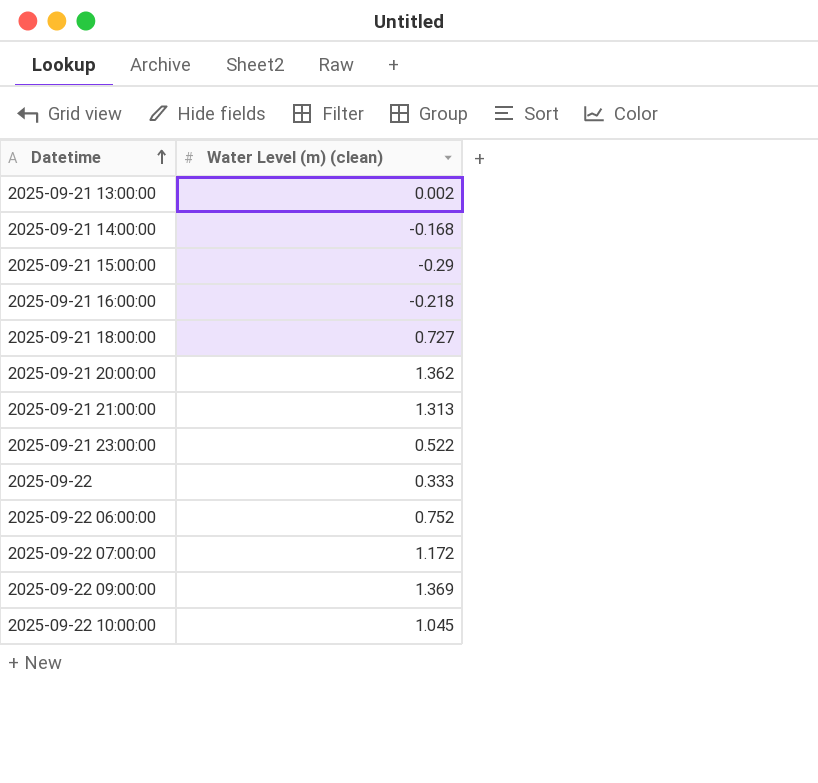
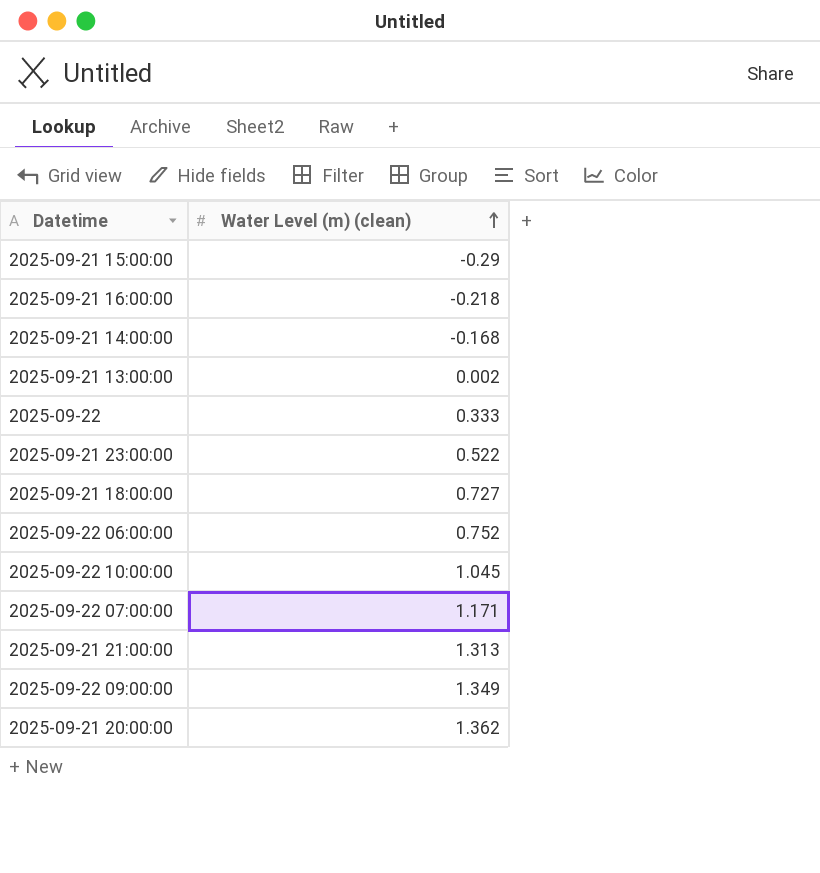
row order: Datetime ascending -> Water Level (m) (clean) ascending
2025-09-22 07:00:00 | Water Level (m) (clean): 1.172 -> 1.171
2025-09-22 09:00:00 | Water Level (m) (clean): 1.369 -> 1.349

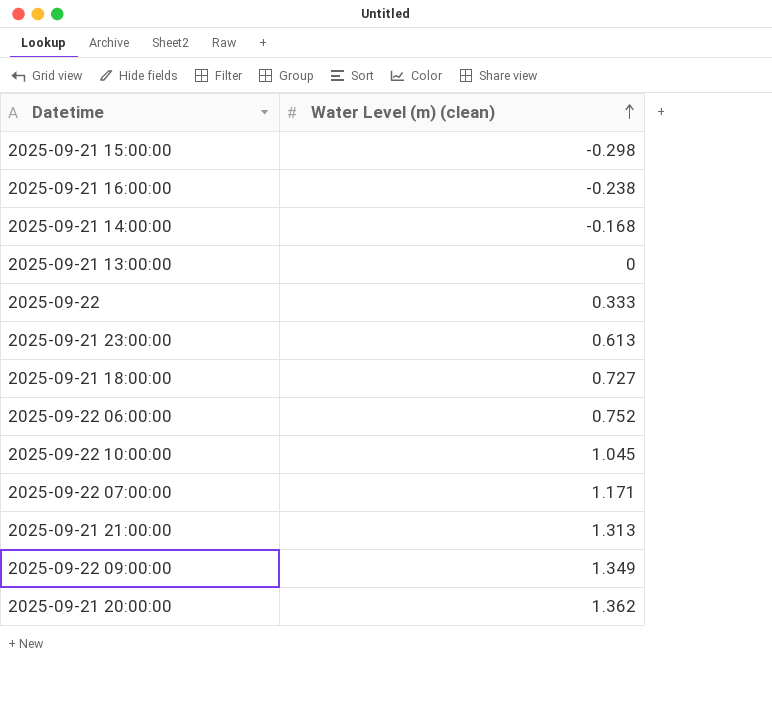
2025-09-21 15:00:00 | Water Level (m) (clean): -0.29 -> -0.298
2025-09-21 16:00:00 | Water Level (m) (clean): -0.218 -> -0.238
2025-09-21 13:00:00 | Water Level (m) (clean): 0.002 -> 0
2025-09-21 23:00:00 | Water Level (m) (clean): 0.522 -> 0.613

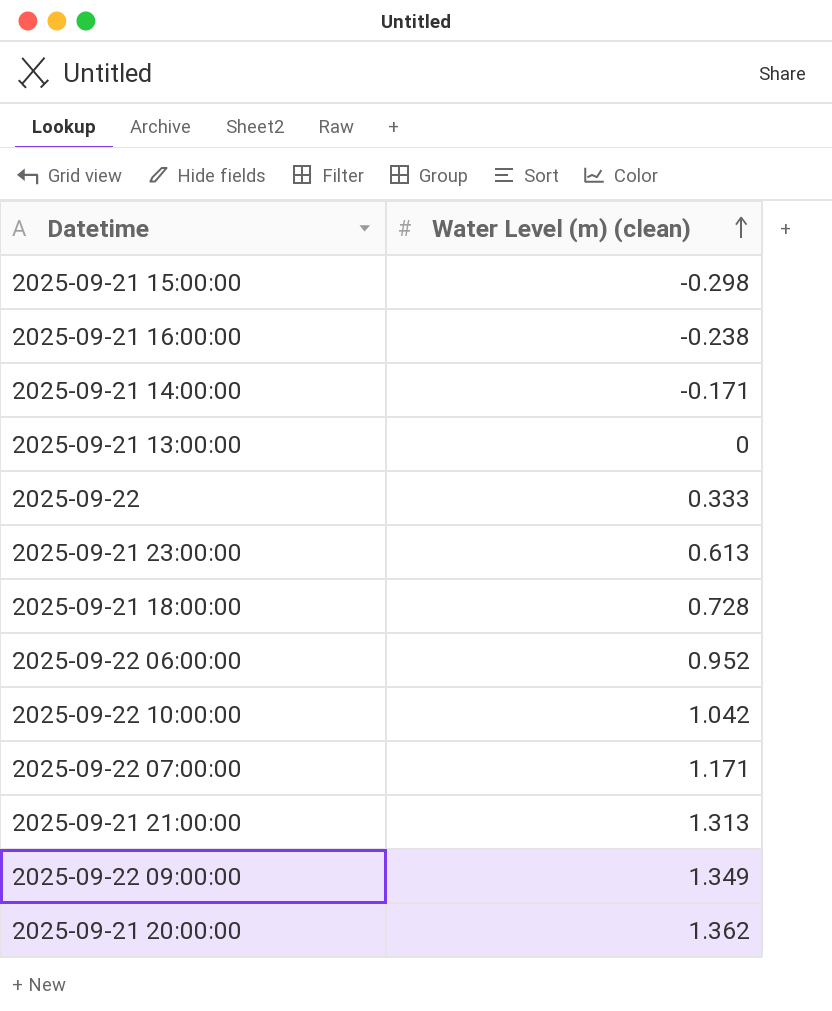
2025-09-21 14:00:00 | Water Level (m) (clean): -0.168 -> -0.171
2025-09-21 18:00:00 | Water Level (m) (clean): 0.727 -> 0.728
2025-09-22 06:00:00 | Water Level (m) (clean): 0.752 -> 0.952
2025-09-22 10:00:00 | Water Level (m) (clean): 1.045 -> 1.042

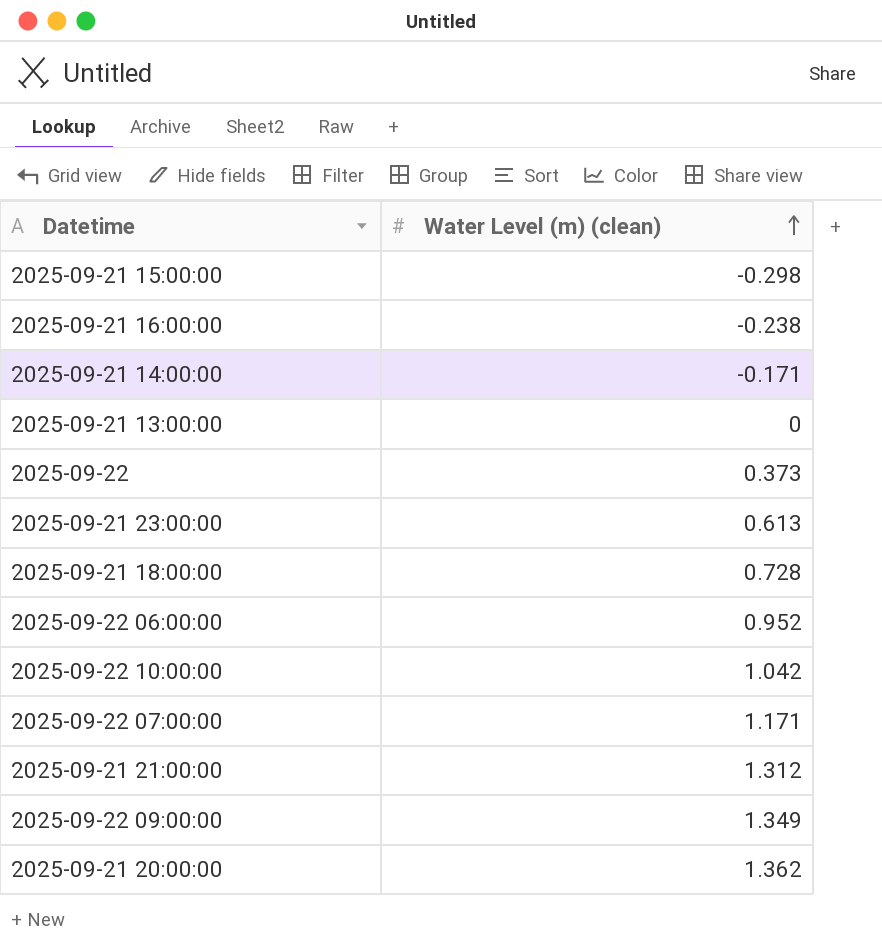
2025-09-22 | Water Level (m) (clean): 0.333 -> 0.373
2025-09-21 21:00:00 | Water Level (m) (clean): 1.313 -> 1.312

